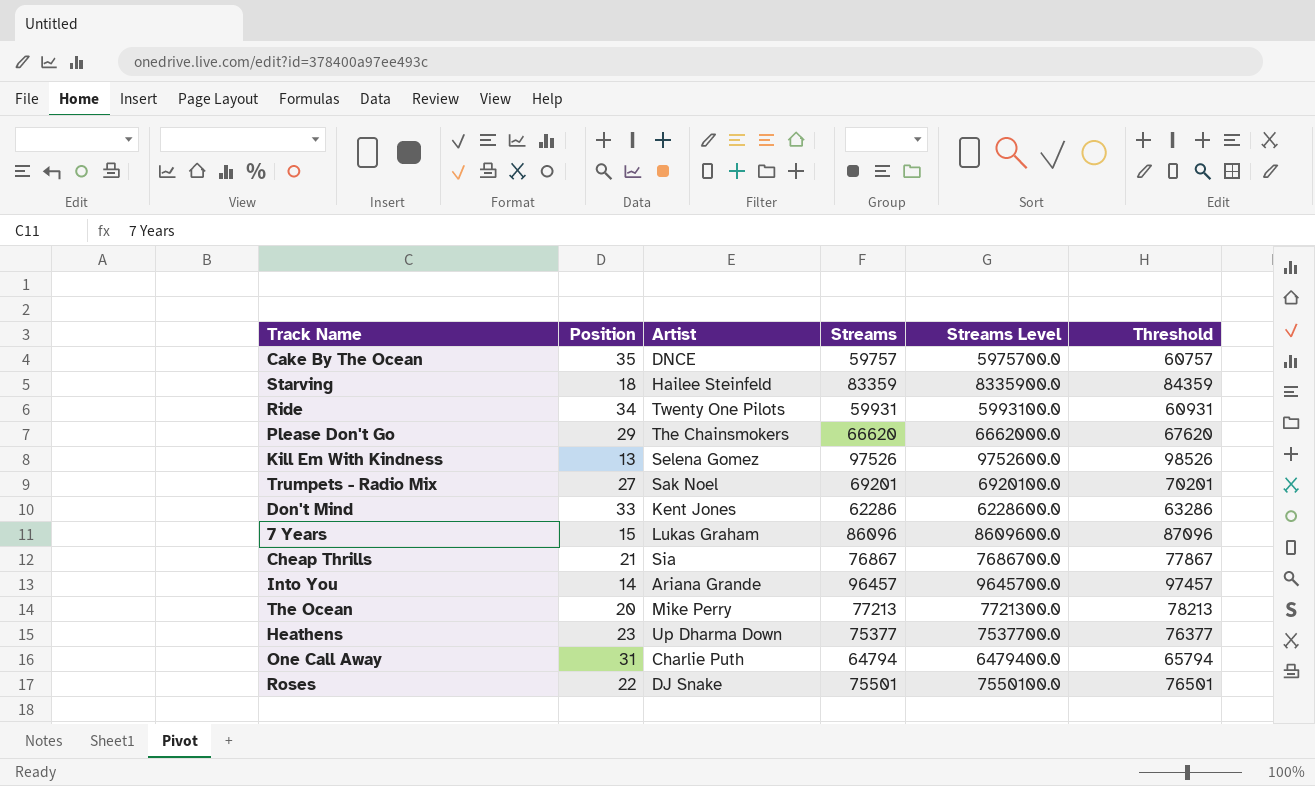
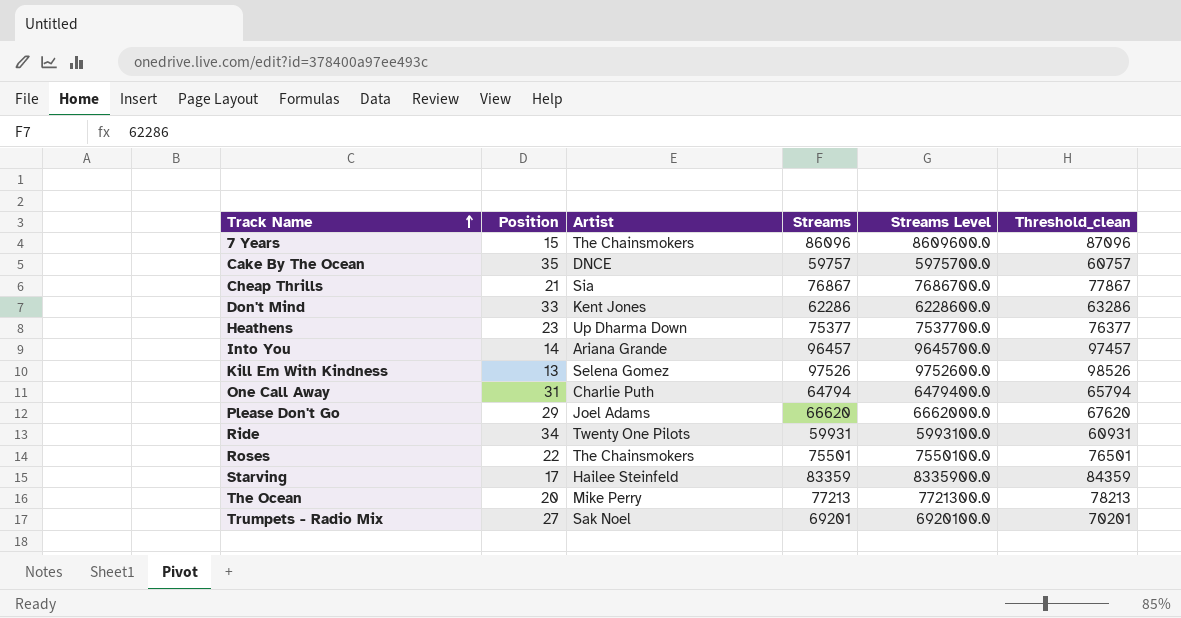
row order: none -> Track Name ascending
column name: Threshold -> Threshold_clean
7 Years | Artist: Lukas Graham -> The Chainsmokers
Please Don't Go | Artist: The Chainsmokers -> Joel Adams
Roses | Artist: DJ Snake -> The Chainsmokers
Starving | Position: 18 -> 17

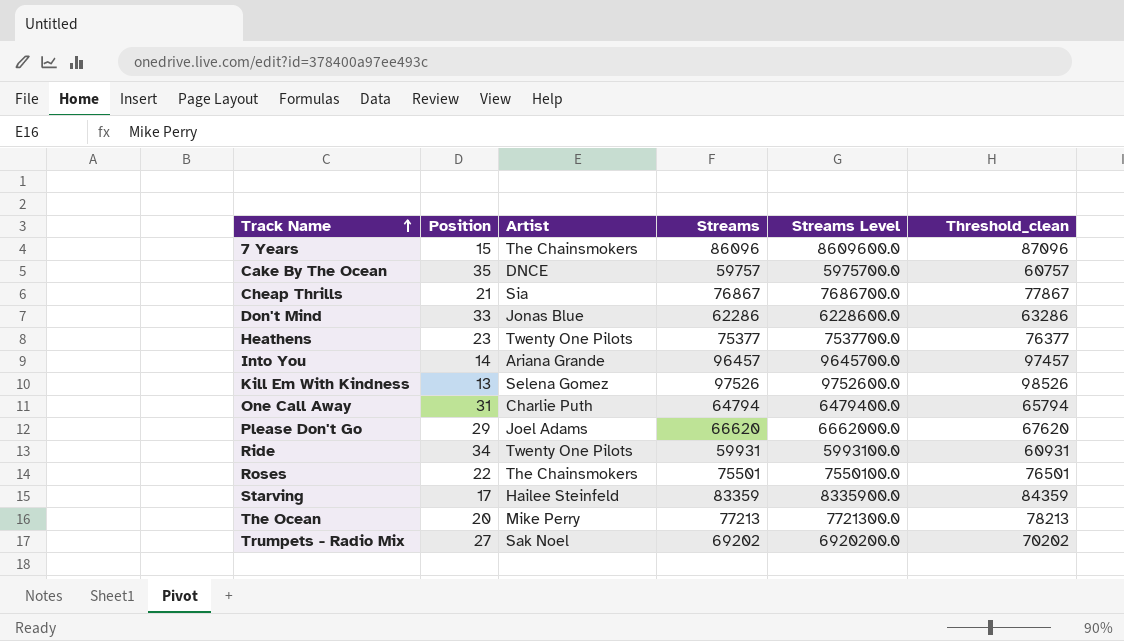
Don't Mind | Artist: Kent Jones -> Jonas Blue
Heathens | Artist: Up Dharma Down -> Twenty One Pilots
Trumpets - Radio Mix | Streams: 69201 -> 69202
Trumpets - Radio Mix | Streams Level: 6920100.0 -> 6920200.0
Trumpets - Radio Mix | Threshold_clean: 70201 -> 70202

